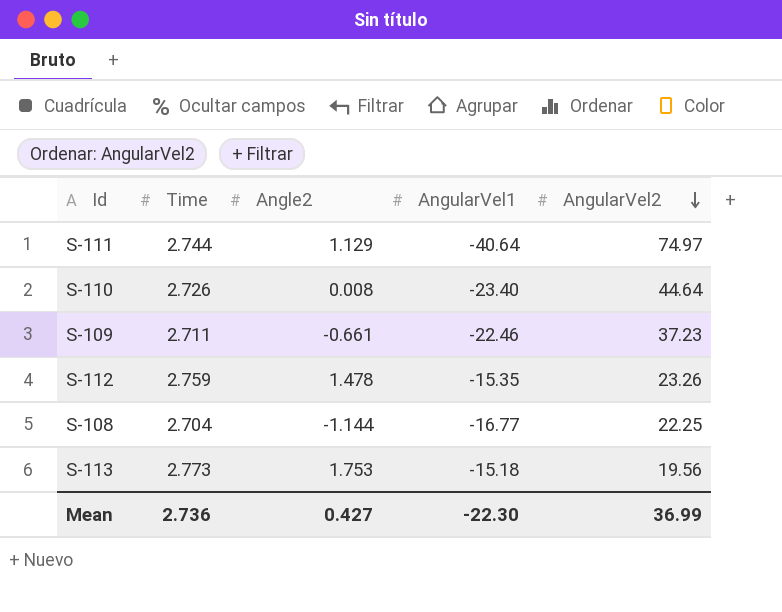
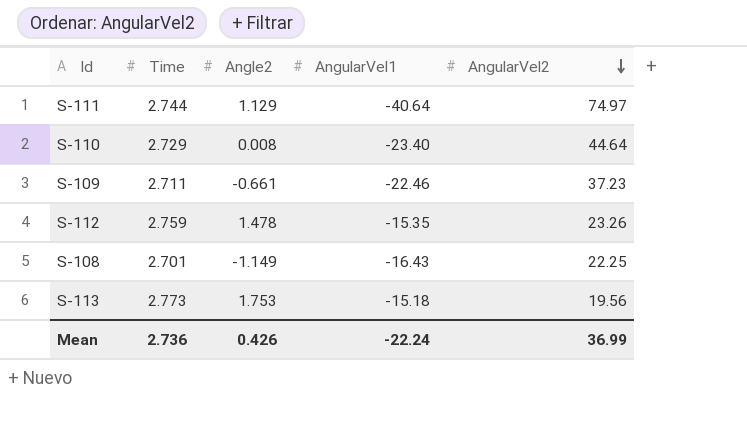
S-110 | Time: 2.726 -> 2.729
S-108 | Time: 2.704 -> 2.701
S-108 | Angle2: -1.144 -> -1.149
S-108 | AngularVel1: -16.77 -> -16.43
Mean | Angle2: 0.427 -> 0.426
Mean | AngularVel1: -22.30 -> -22.24

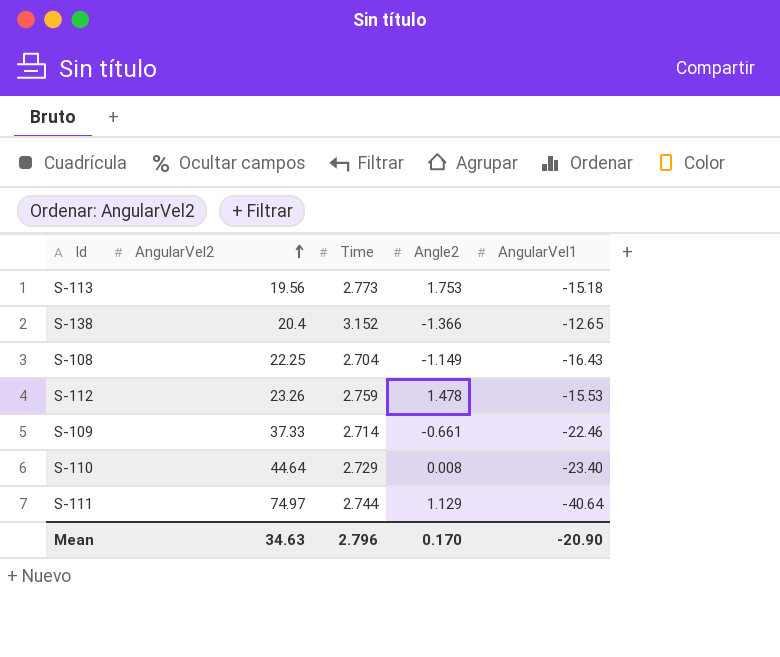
row order: AngularVel2 descending -> AngularVel2 ascending
column AngularVel2 | position: 5 -> 2
row S-138: none -> 20.4 | 3.152 | -1.366 | -12.65
S-108 | Time: 2.701 -> 2.704
S-112 | AngularVel1: -15.35 -> -15.53
S-109 | AngularVel2: 37.23 -> 37.33
S-109 | Time: 2.711 -> 2.714
Mean | AngularVel2: 36.99 -> 34.63
Mean | Time: 2.736 -> 2.796
Mean | Angle2: 0.426 -> 0.170
Mean | AngularVel1: -22.24 -> -20.90

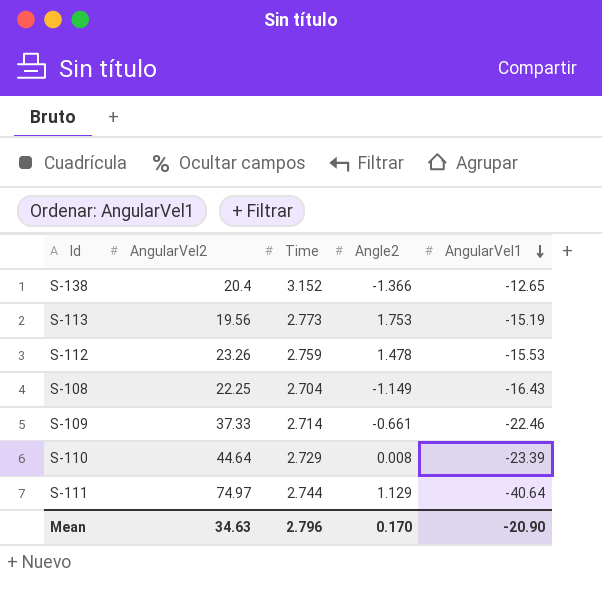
row order: AngularVel2 ascending -> AngularVel1 descending
S-113 | AngularVel1: -15.18 -> -15.19
S-110 | AngularVel1: -23.40 -> -23.39

